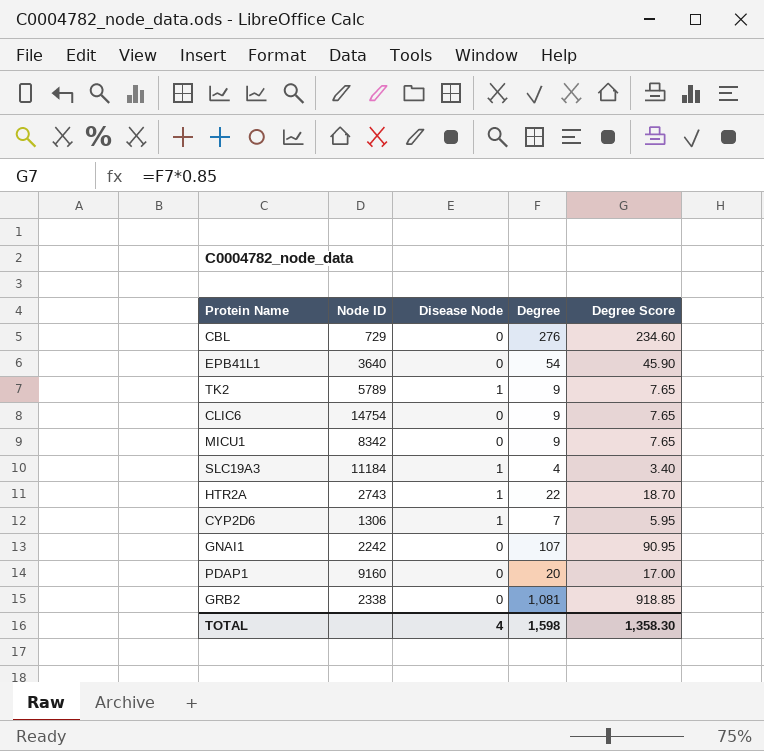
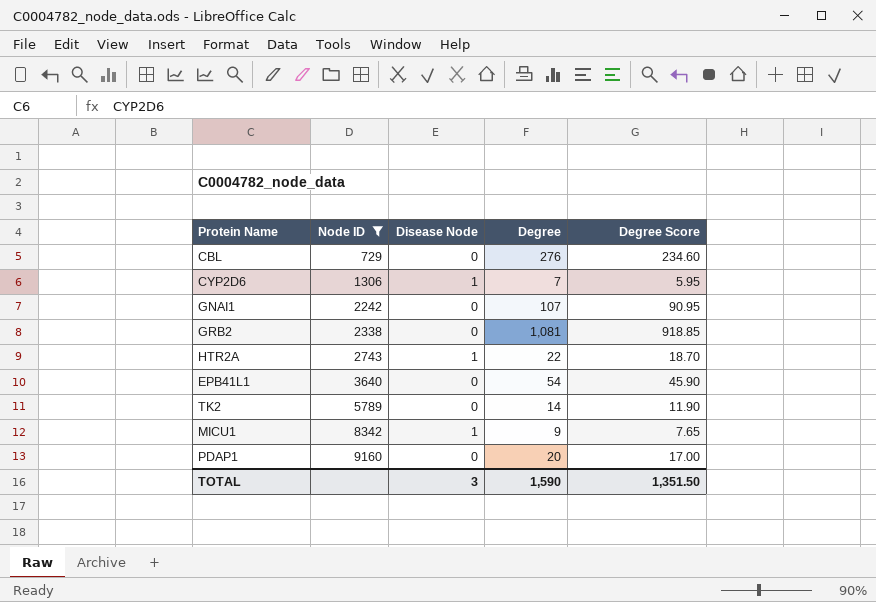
filter: none -> Node ID <= 9160
row order: none -> Node ID ascending
TK2 | Disease Node: 1 -> 0
TK2 | Degree: 9 -> 14
TK2 | Degree Score: 7.65 -> 11.90
MICU1 | Disease Node: 0 -> 1
TOTAL | Disease Node: 4 -> 3
TOTAL | Degree: 1,598 -> 1,590
TOTAL | Degree Score: 1,358.30 -> 1,351.50

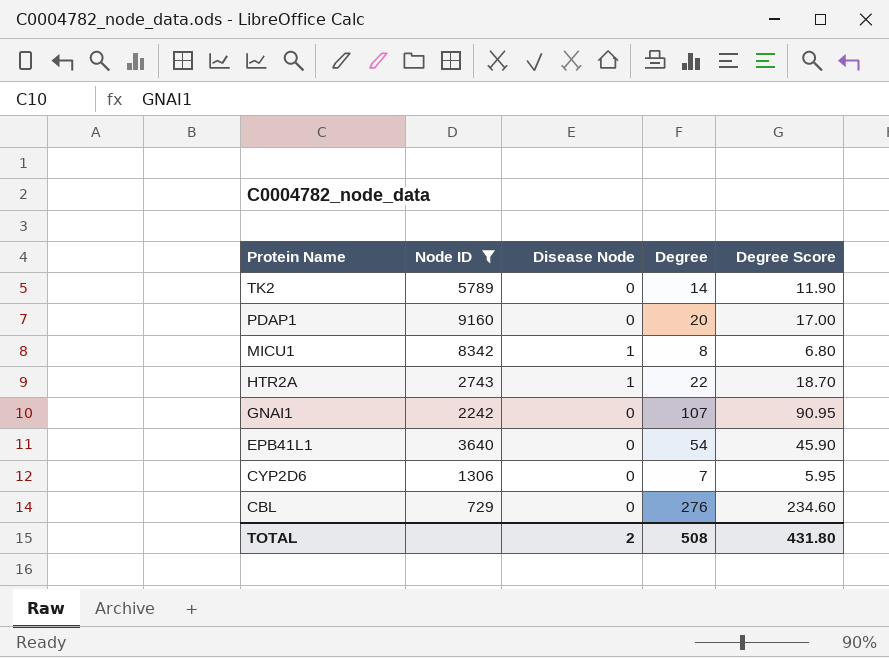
row order: Node ID ascending -> Protein Name descending
row GRB2: 2338 | 0 | 1,081 | 918.85 -> none
MICU1 | Degree: 9 -> 8
MICU1 | Degree Score: 7.65 -> 6.80
CYP2D6 | Disease Node: 1 -> 0
TOTAL | Disease Node: 3 -> 2
TOTAL | Degree: 1,590 -> 508
TOTAL | Degree Score: 1,351.50 -> 431.80

